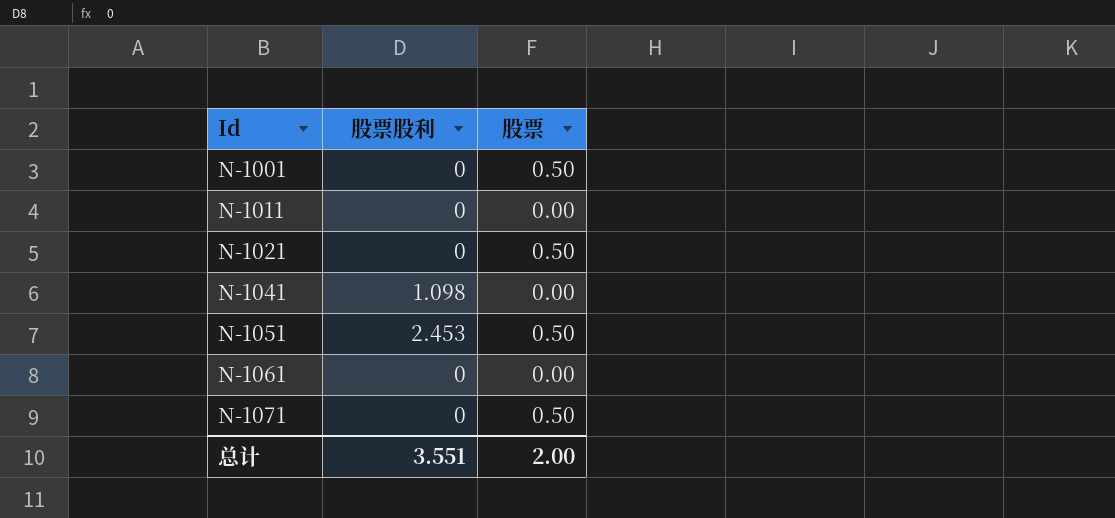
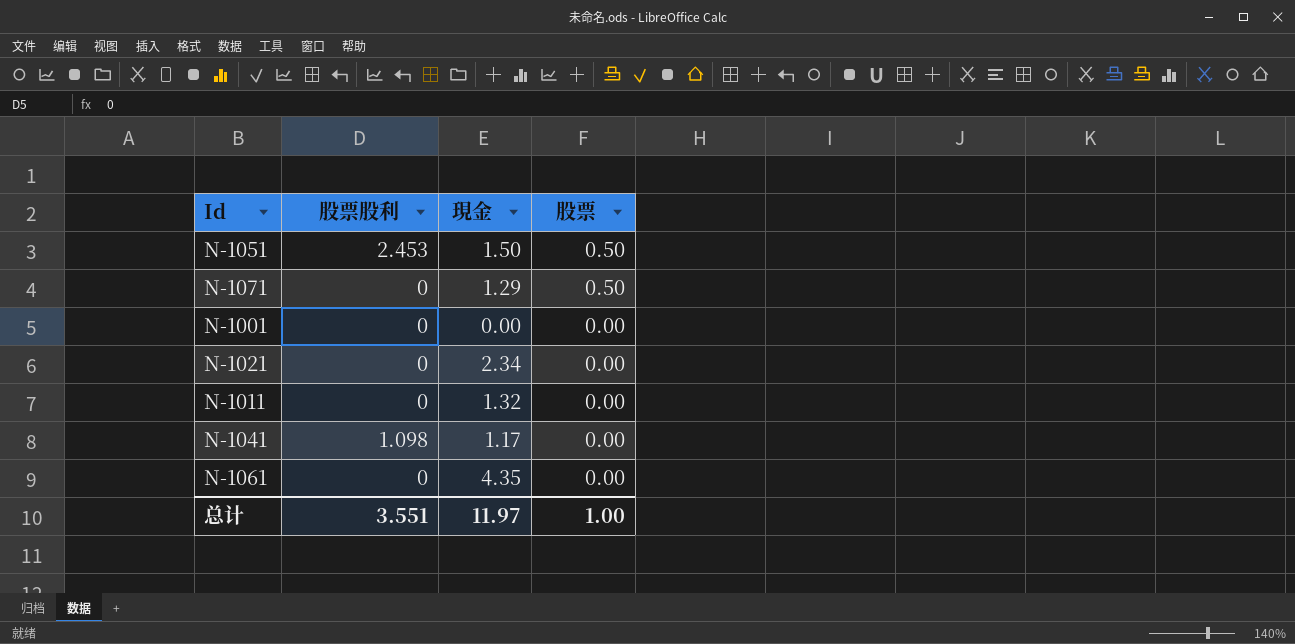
row order: Id ascending -> 股票 descending
column 現金 | position: none -> 3
N-1001 | 股票: 0.50 -> 0.00
N-1021 | 股票: 0.50 -> 0.00
总计 | 股票: 2.00 -> 1.00

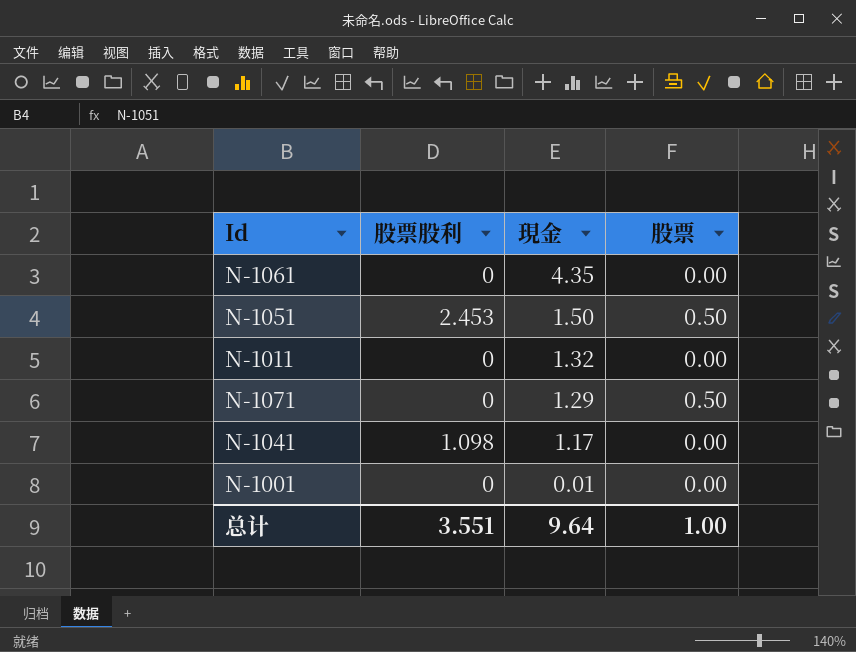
row order: 股票 descending -> 現金 descending
row N-1021: 0 | 2.34 | 0.00 -> none
N-1001 | 現金: 0.00 -> 0.01
总计 | 現金: 11.97 -> 9.64

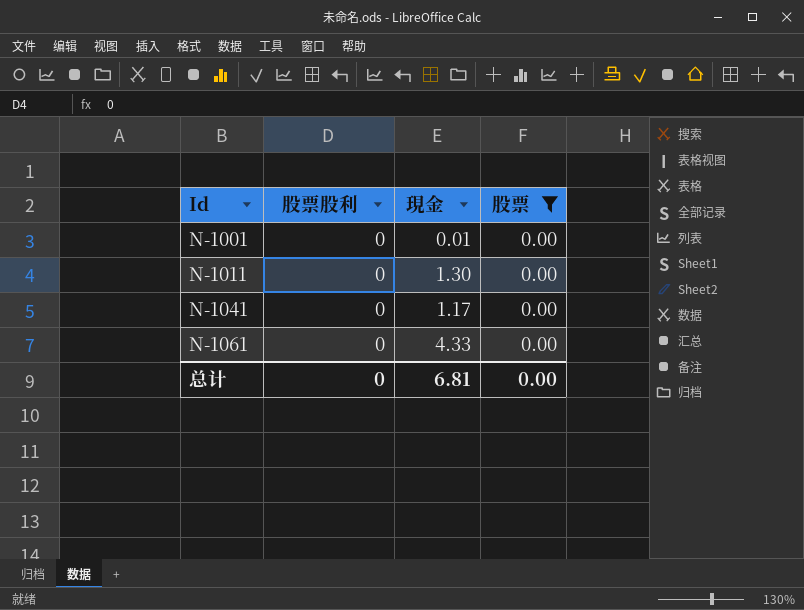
filter: none -> 股票 = 0.00
row order: 現金 descending -> Id ascending
N-1011 | 現金: 1.32 -> 1.30
N-1041 | 股票股利: 1.098 -> 0
N-1061 | 現金: 4.35 -> 4.33
总计 | 股票股利: 3.551 -> 0
总计 | 現金: 9.64 -> 6.81
总计 | 股票: 1.00 -> 0.00

